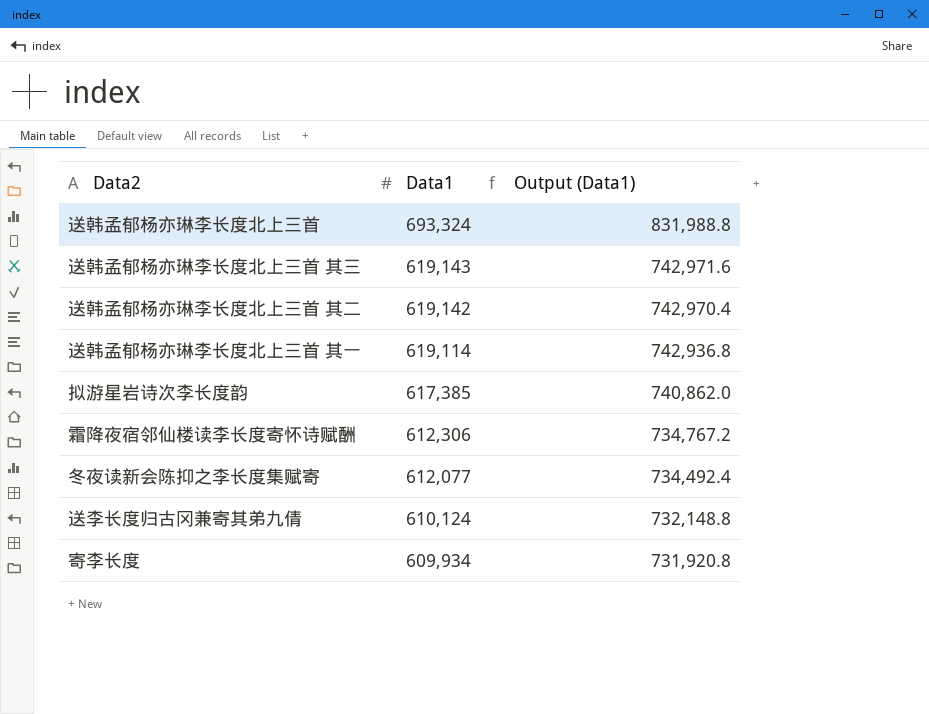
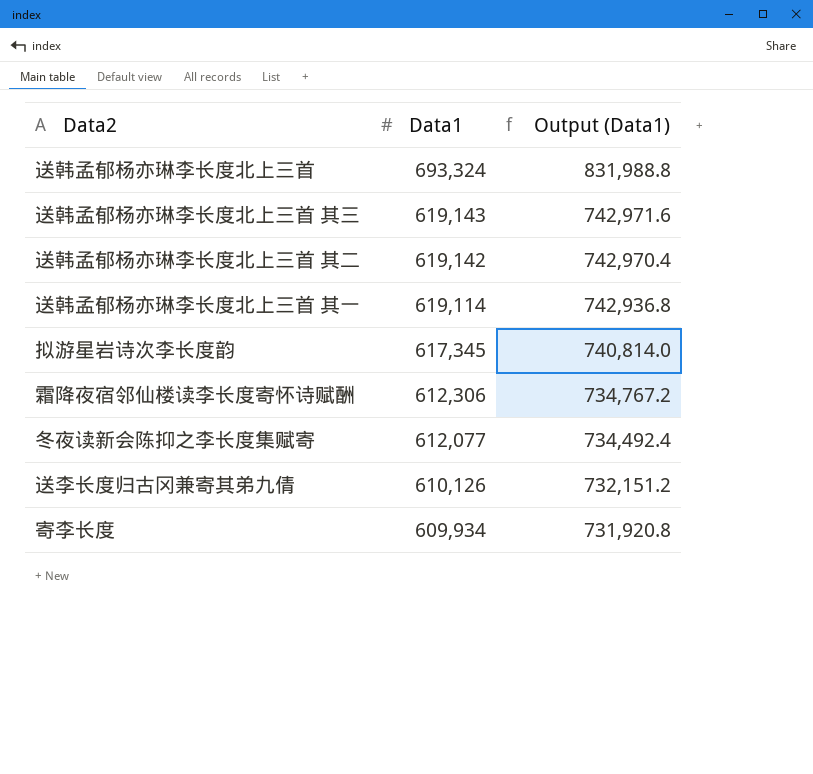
拟游星岩诗次李长度韵 | Data1: 617,385 -> 617,345
拟游星岩诗次李长度韵 | Output (Data1): 740,862.0 -> 740,814.0
送李长度归古冈兼寄其弟九倩 | Data1: 610,124 -> 610,126
送李长度归古冈兼寄其弟九倩 | Output (Data1): 732,148.8 -> 732,151.2

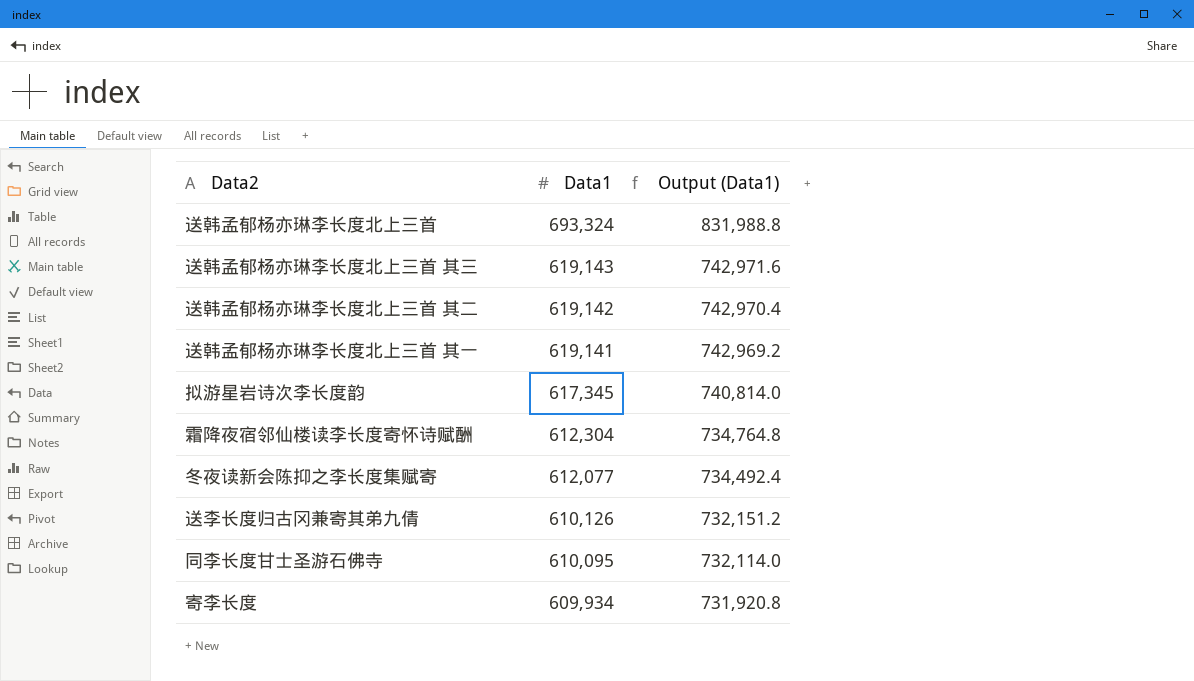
送韩孟郁杨亦琳李长度北上三首 其一 | Data1: 619,114 -> 619,141
送韩孟郁杨亦琳李长度北上三首 其一 | Output (Data1): 742,936.8 -> 742,969.2
霜降夜宿邻仙楼读李长度寄怀诗赋酬 | Data1: 612,306 -> 612,304
霜降夜宿邻仙楼读李长度寄怀诗赋酬 | Output (Data1): 734,767.2 -> 734,764.8
row 同李长度甘士圣游石佛寺: none -> 610,095 | 732,114.0

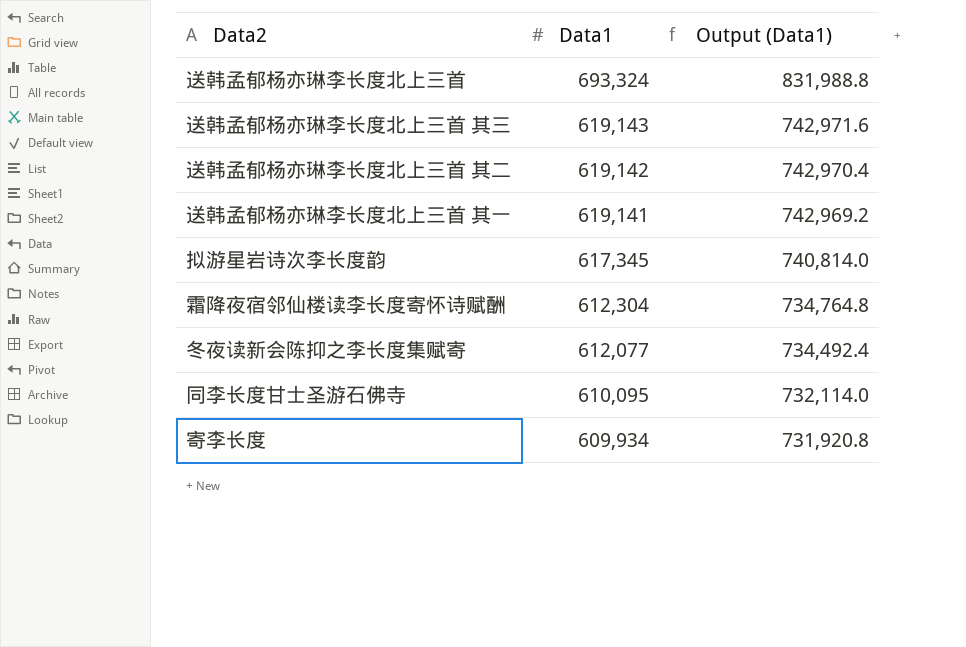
row 送李长度归古冈兼寄其弟九倩: 610,126 | 732,151.2 -> none

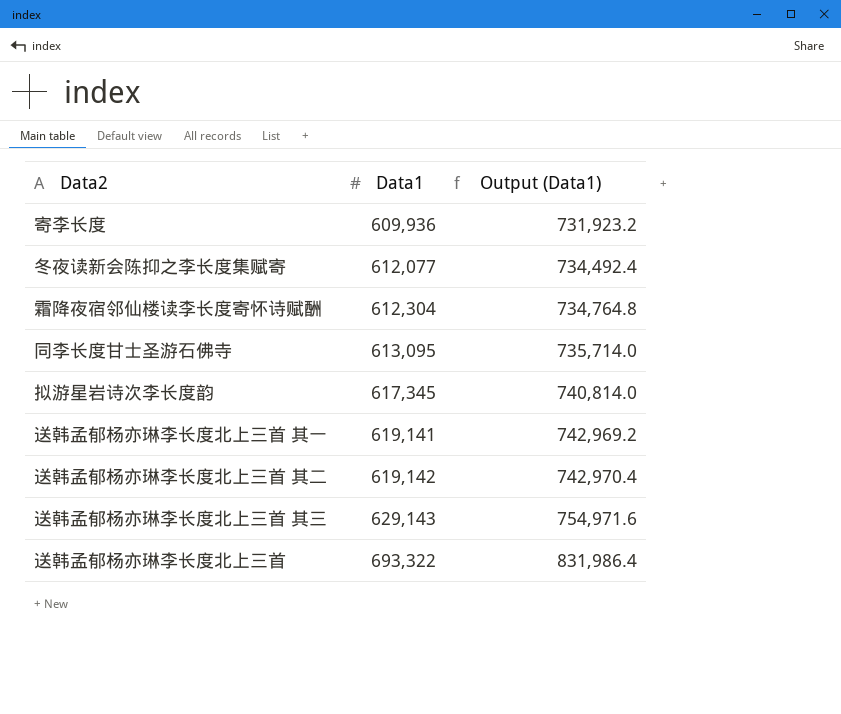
row order: Data1 descending -> Data1 ascending
寄李长度 | Data1: 609,934 -> 609,936
寄李长度 | Output (Data1): 731,920.8 -> 731,923.2
同李长度甘士圣游石佛寺 | Data1: 610,095 -> 613,095
同李长度甘士圣游石佛寺 | Output (Data1): 732,114.0 -> 735,714.0
送韩孟郁杨亦琳李长度北上三首 其三 | Data1: 619,143 -> 629,143
送韩孟郁杨亦琳李长度北上三首 其三 | Output (Data1): 742,971.6 -> 754,971.6
送韩孟郁杨亦琳李长度北上三首 | Data1: 693,324 -> 693,322
送韩孟郁杨亦琳李长度北上三首 | Output (Data1): 831,988.8 -> 831,986.4

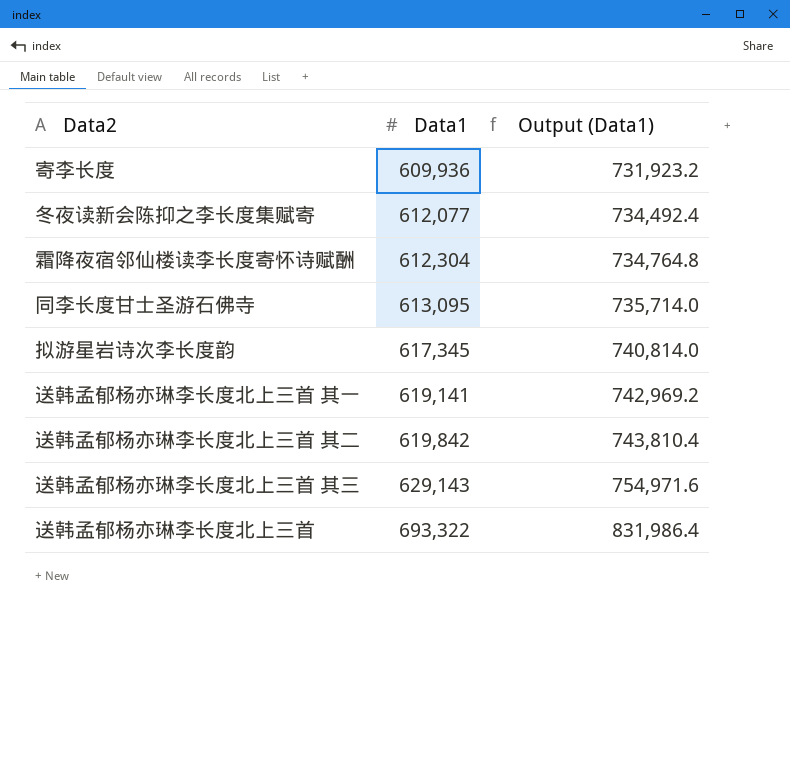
送韩孟郁杨亦琳李长度北上三首 其二 | Data1: 619,142 -> 619,842
送韩孟郁杨亦琳李长度北上三首 其二 | Output (Data1): 742,970.4 -> 743,810.4

